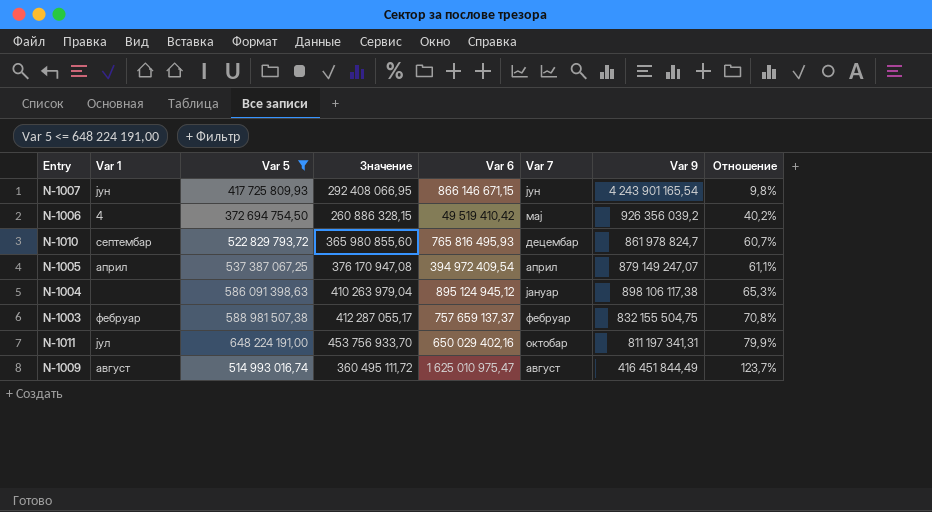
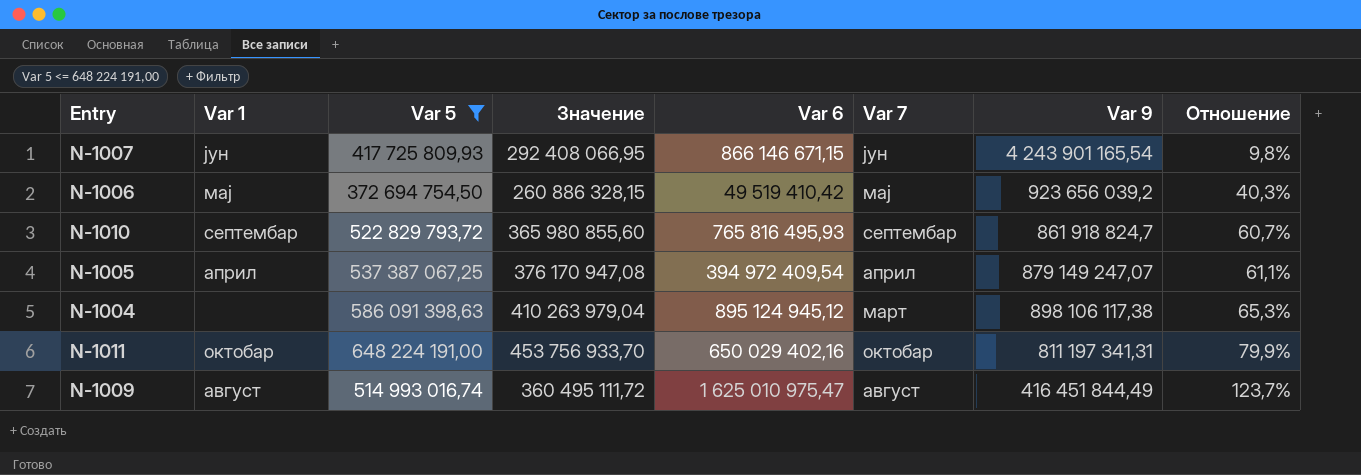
row N-1003: фебруар | 588 981 507,38 | 412 287 055,17 | 757 659 137,37 | фебруар | 832 155 504,75 | 70,8% -> none
N-1006 | Var 1: 4 -> мај
N-1006 | Var 9: 926 356 039,2 -> 923 656 039,2
N-1006 | Отношение: 40,2% -> 40,3%
N-1010 | Var 7: децембар -> септембар
N-1010 | Var 9: 861 978 824,7 -> 861 918 824,7
N-1004 | Var 7: јануар -> март
N-1011 | Var 1: јул -> октобар

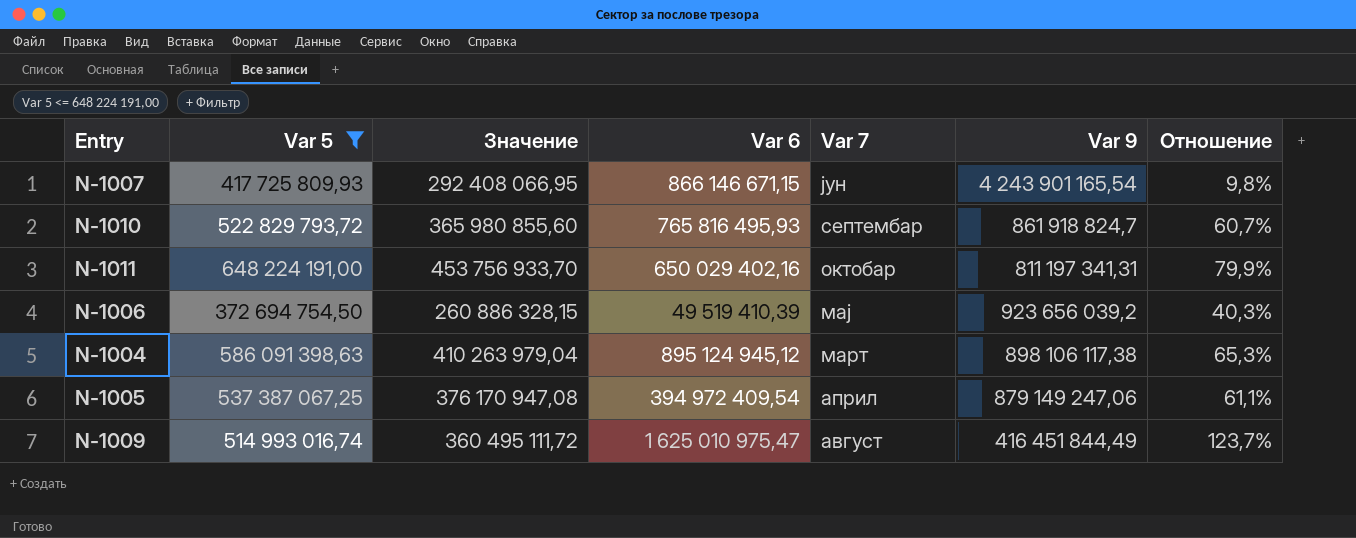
row order: Отношение ascending -> Var 7 descending
column Var 1 | position: 2 -> none
N-1006 | Var 6: 49 519 410,42 -> 49 519 410,39
N-1005 | Var 9: 879 149 247,07 -> 879 149 247,06

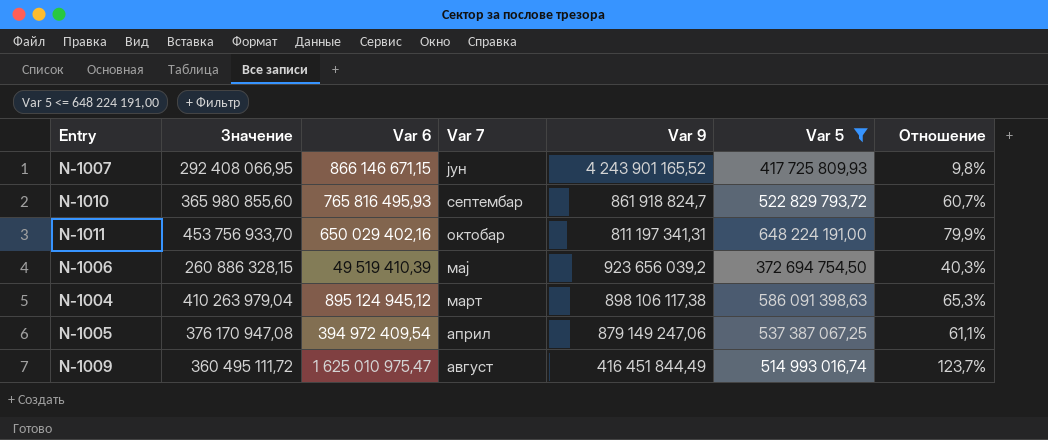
column Var 5 | position: 2 -> 6
N-1007 | Var 9: 4 243 901 165,54 -> 4 243 901 165,52

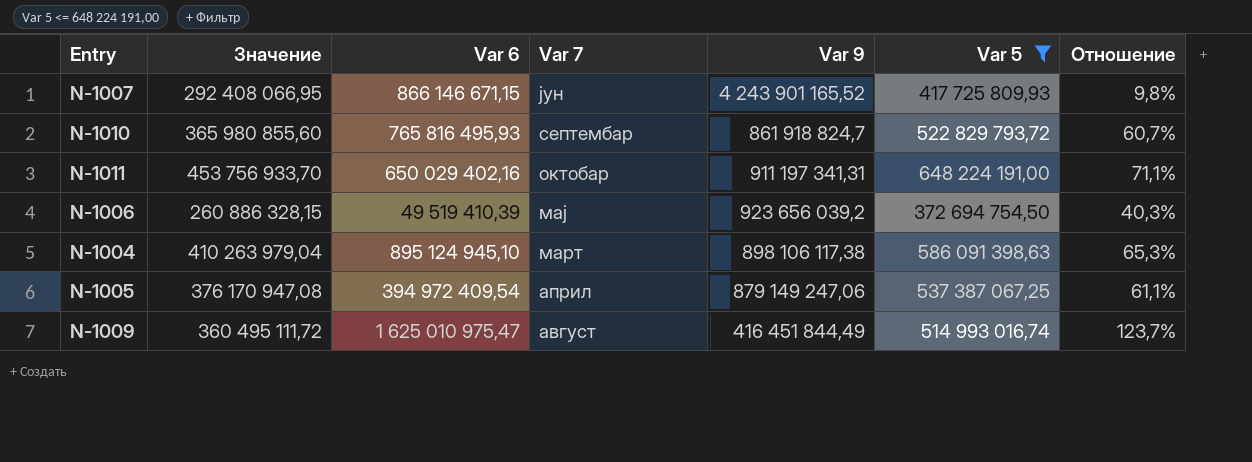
N-1011 | Var 9: 811 197 341,31 -> 911 197 341,31
N-1011 | Отношение: 79,9% -> 71,1%
N-1004 | Var 6: 895 124 945,12 -> 895 124 945,10

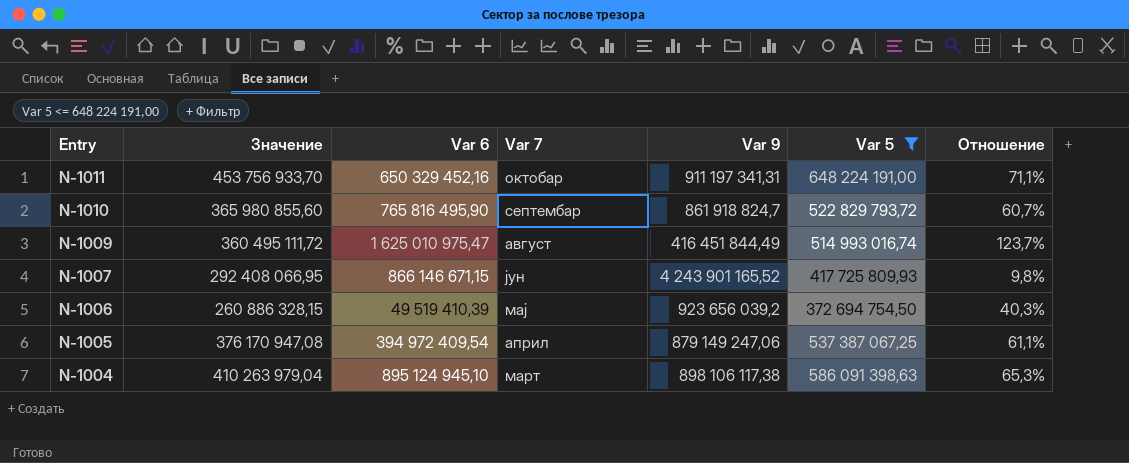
row order: Var 7 descending -> Entry descending
N-1011 | Var 6: 650 029 402,16 -> 650 329 452,16
N-1010 | Var 6: 765 816 495,93 -> 765 816 495,90

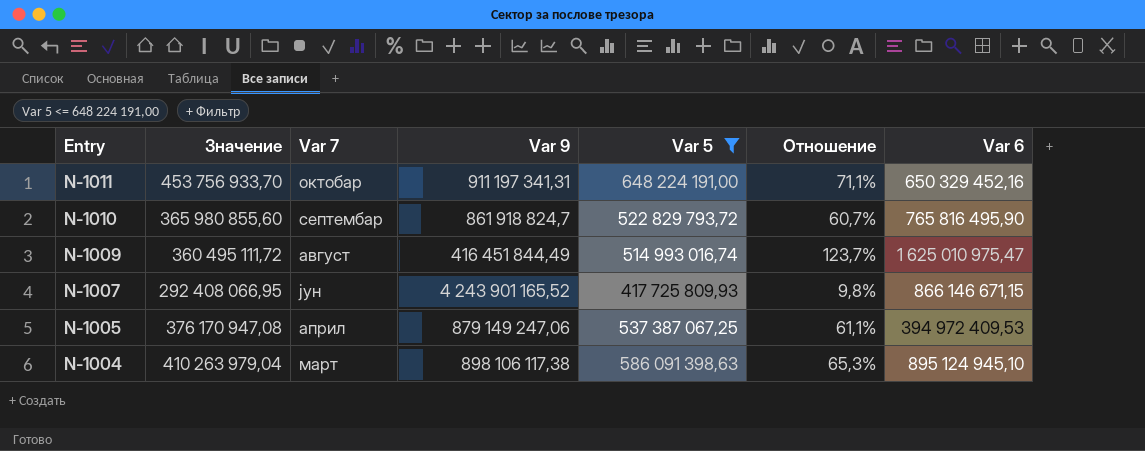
column Var 6 | position: 3 -> 7
row N-1006: 260 886 328,15 | 49 519 410,39 | мај | 923 656 039,2 | 372 694 754,50 | 40,3% -> none
N-1005 | Var 6: 394 972 409,54 -> 394 972 409,53

